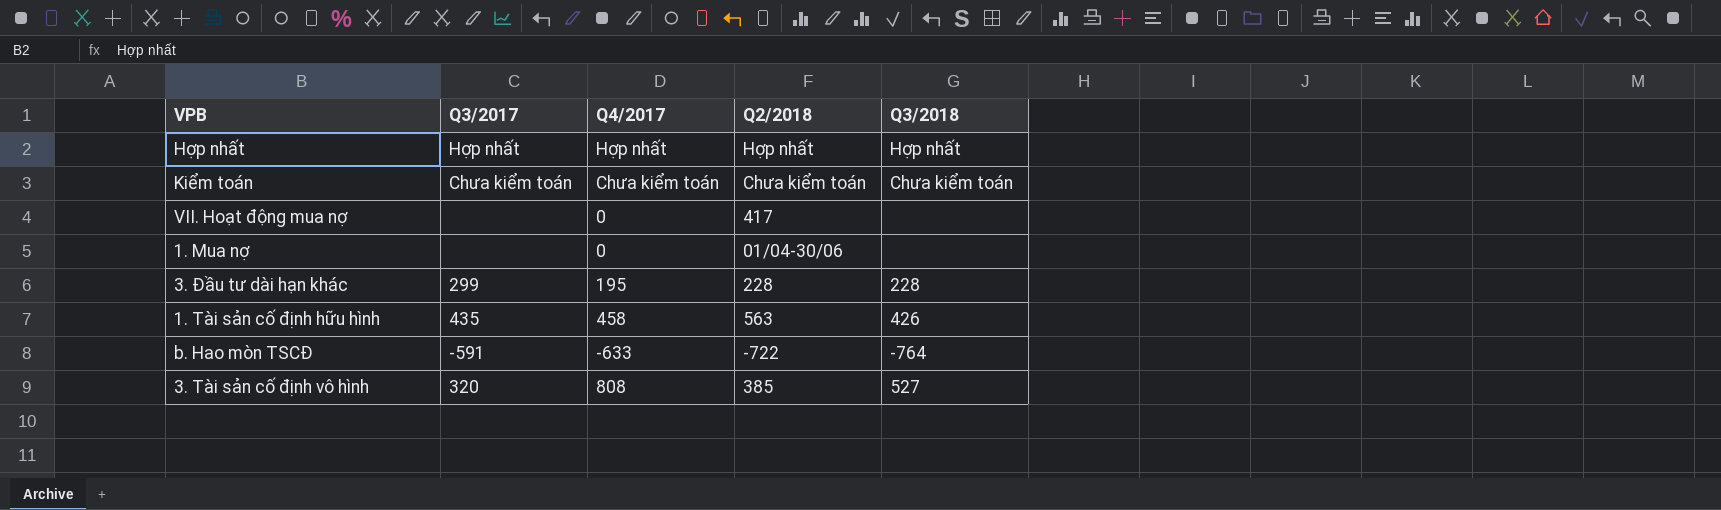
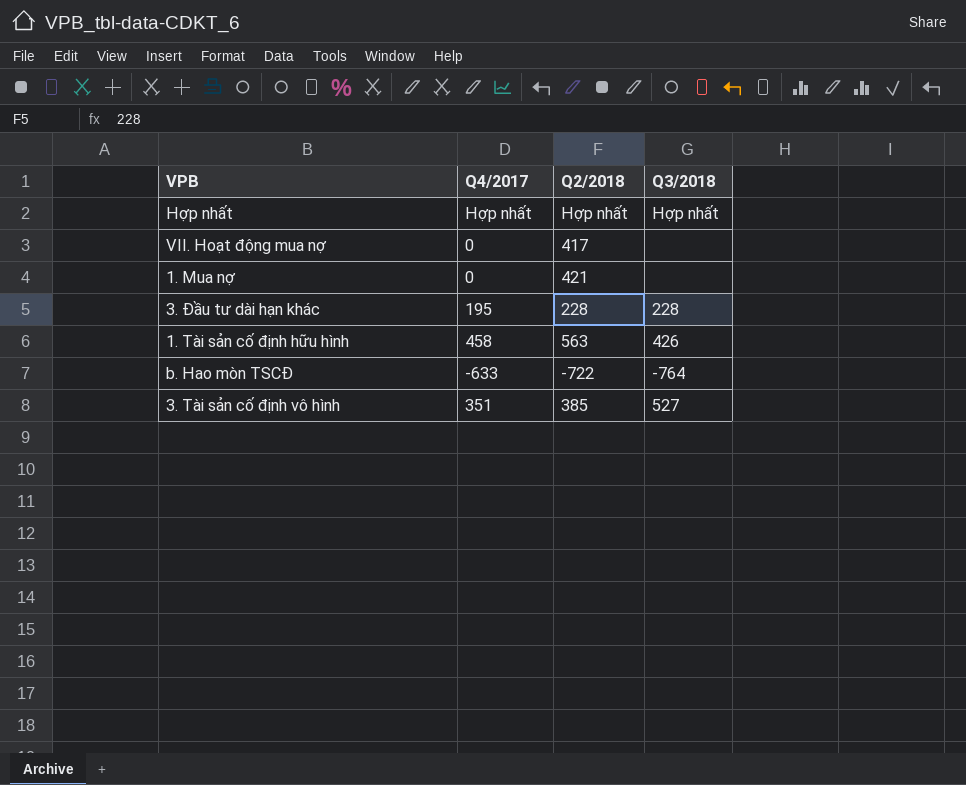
column Q3/2017 | position: 2 -> none
row Kiểm toán: Chưa kiểm toán | Chưa kiểm toán | Chưa kiểm toán | Chưa kiểm toán -> none
1. Mua nợ | Q2/2018: 01/04-30/06 -> 421
3. Tài sản cố định vô hình | Q4/2017: 808 -> 351

